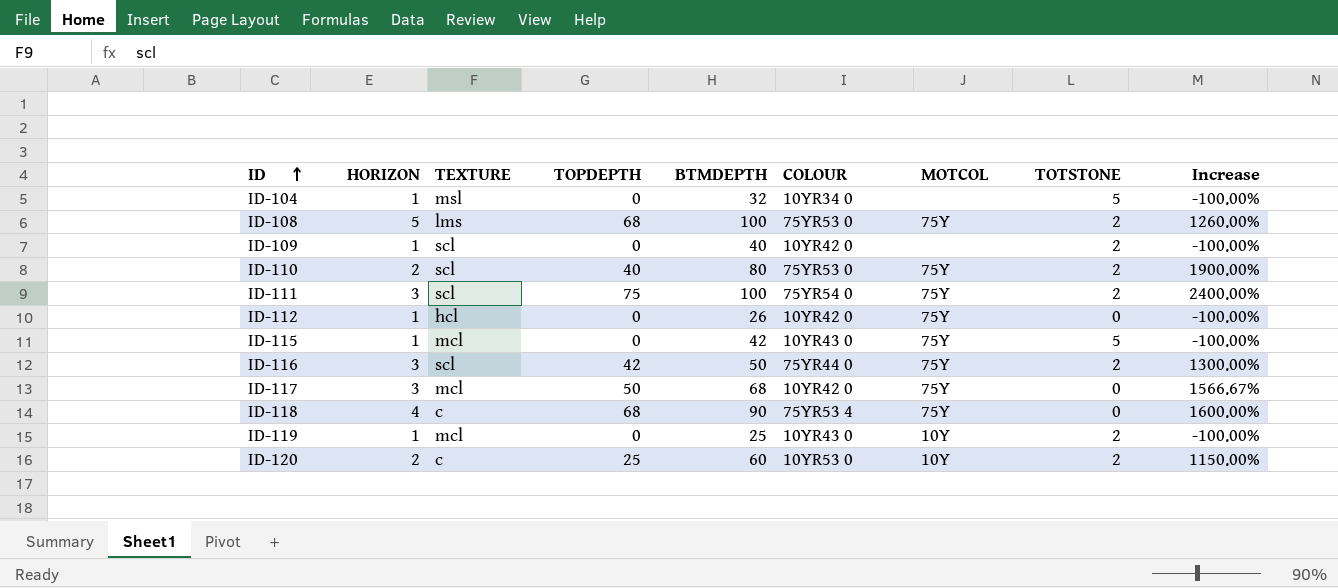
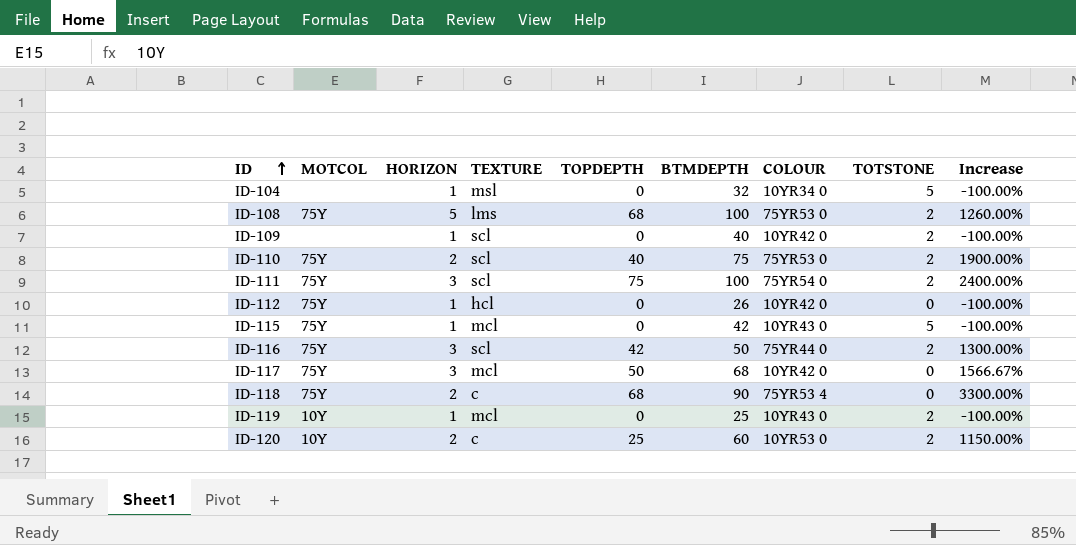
column MOTCOL | position: 7 -> 2
ID-110 | BTMDEPTH: 80 -> 75
ID-118 | HORIZON: 4 -> 2
ID-118 | Increase: 1600.00% -> 3300.00%

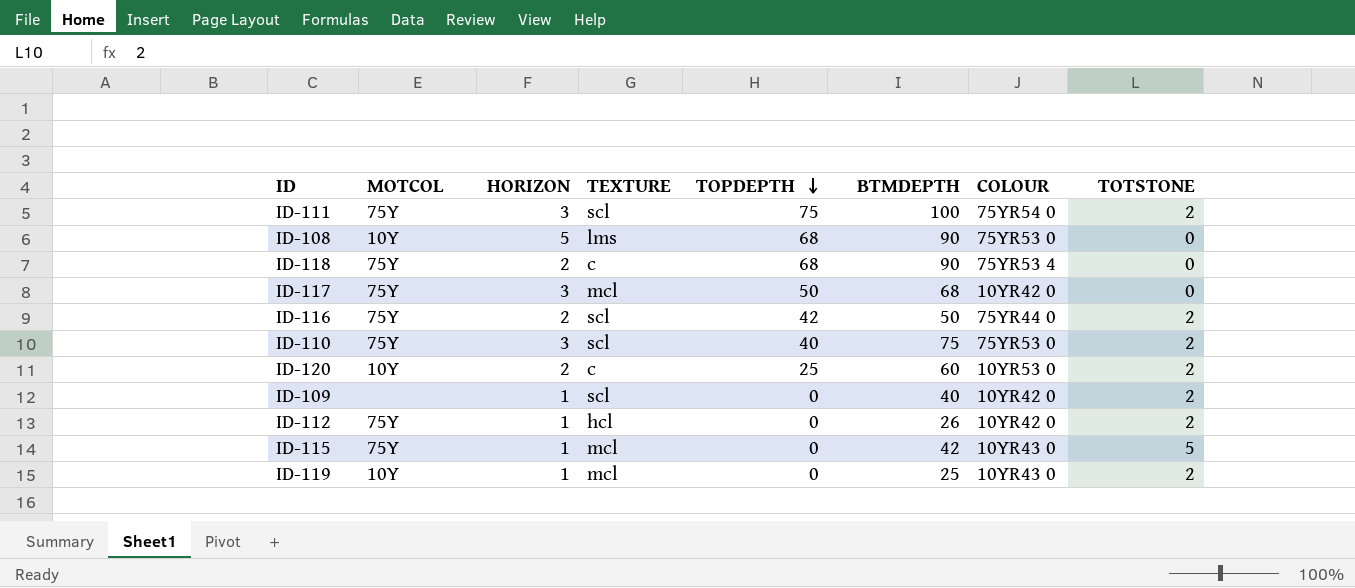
row order: ID ascending -> TOPDEPTH descending
column Increase | formula: ([TOPDEPTH] - [HORIZON]) / [HORIZON] -> none
row ID-104: none | 1 | msl | 0 | 32 | 10YR34 0 | 5 | -100.00% -> none
ID-108 | MOTCOL: 75Y -> 10Y
ID-108 | BTMDEPTH: 100 -> 90
ID-108 | TOTSTONE: 2 -> 0
ID-116 | HORIZON: 3 -> 2
ID-110 | HORIZON: 2 -> 3
ID-112 | TOTSTONE: 0 -> 2

